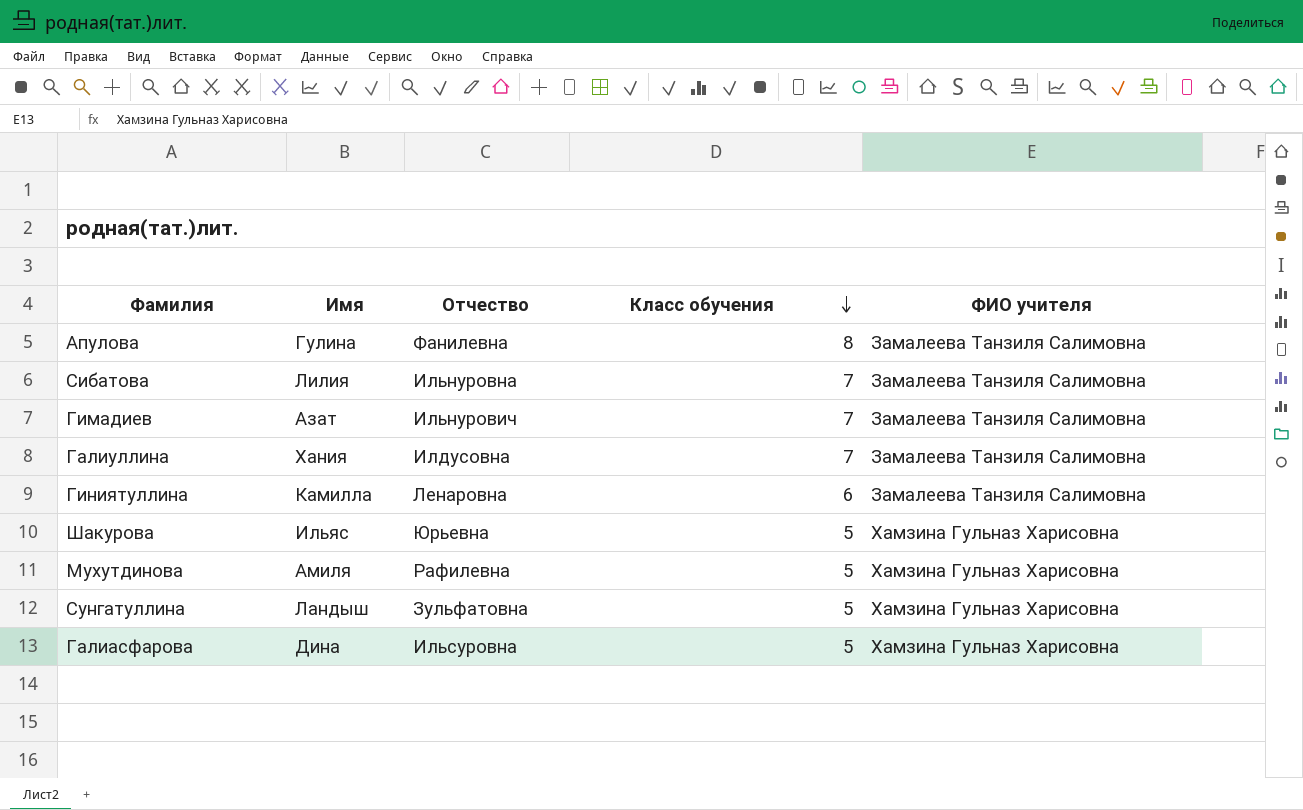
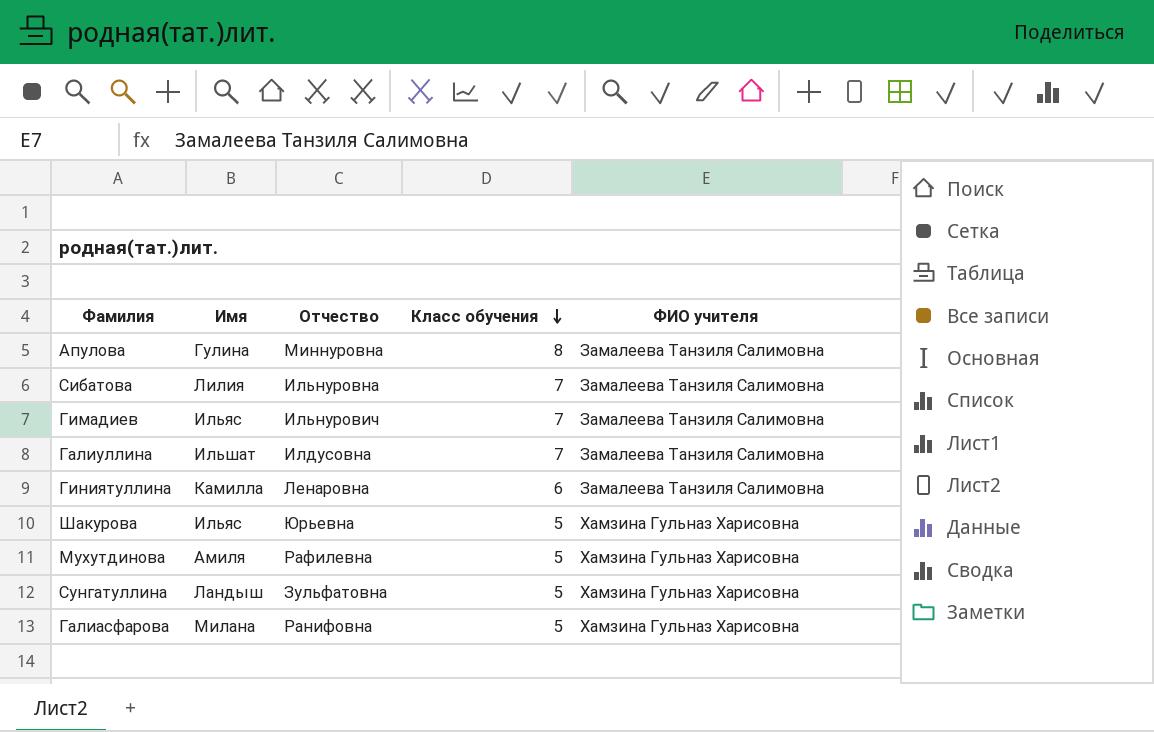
Апулова | Отчество: Фанилевна -> Миннуровна
Гимадиев | Имя: Азат -> Ильяс
Галиуллина | Имя: Хания -> Ильшат
Галиасфарова | Имя: Дина -> Милана
Галиасфарова | Отчество: Ильсуровна -> Ранифовна

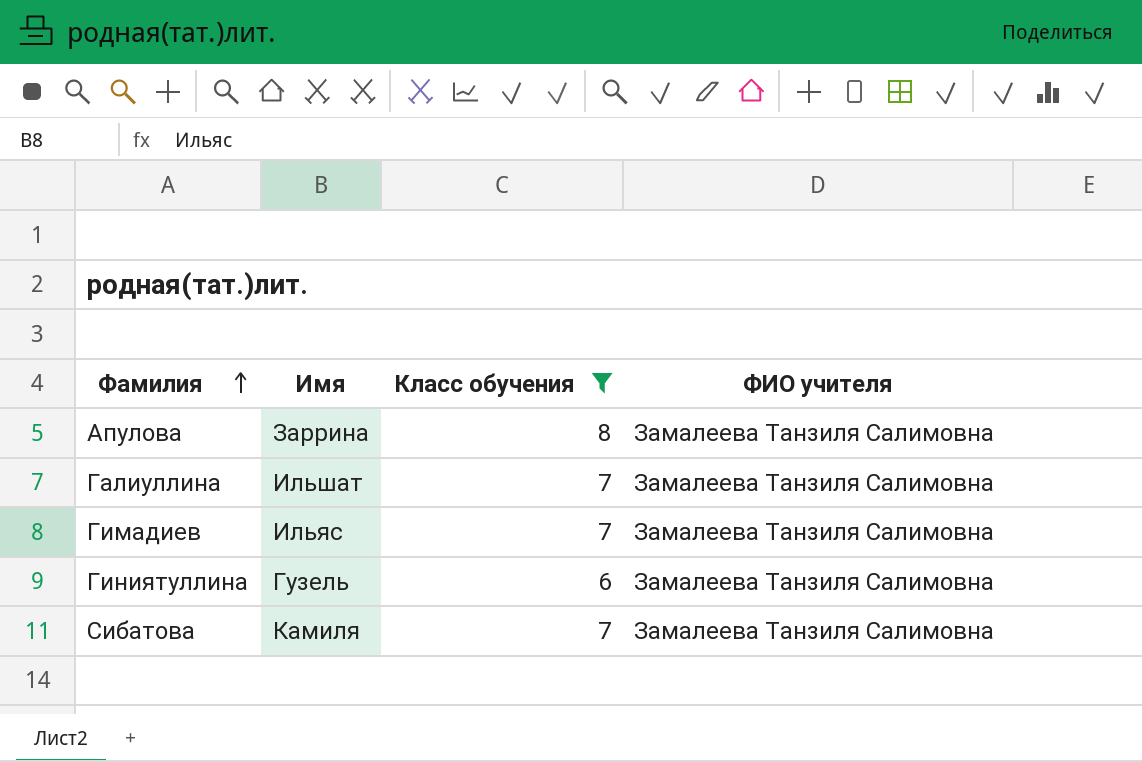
filter: none -> Класс обучения != 5
row order: Класс обучения descending -> Фамилия ascending
column Отчество | position: 3 -> none
Апулова | Имя: Гулина -> Заррина
Гиниятуллина | Имя: Камилла -> Гузель
Сибатова | Имя: Лилия -> Камиля

